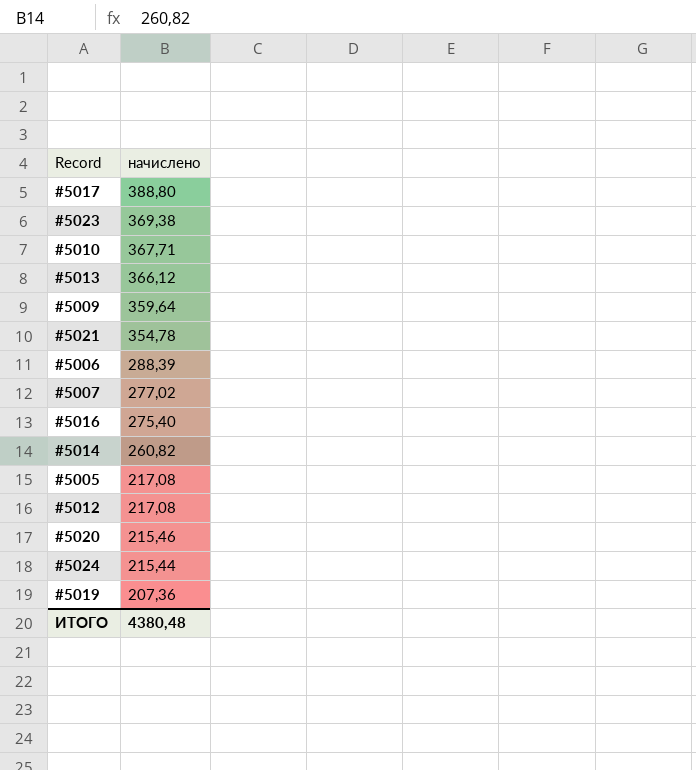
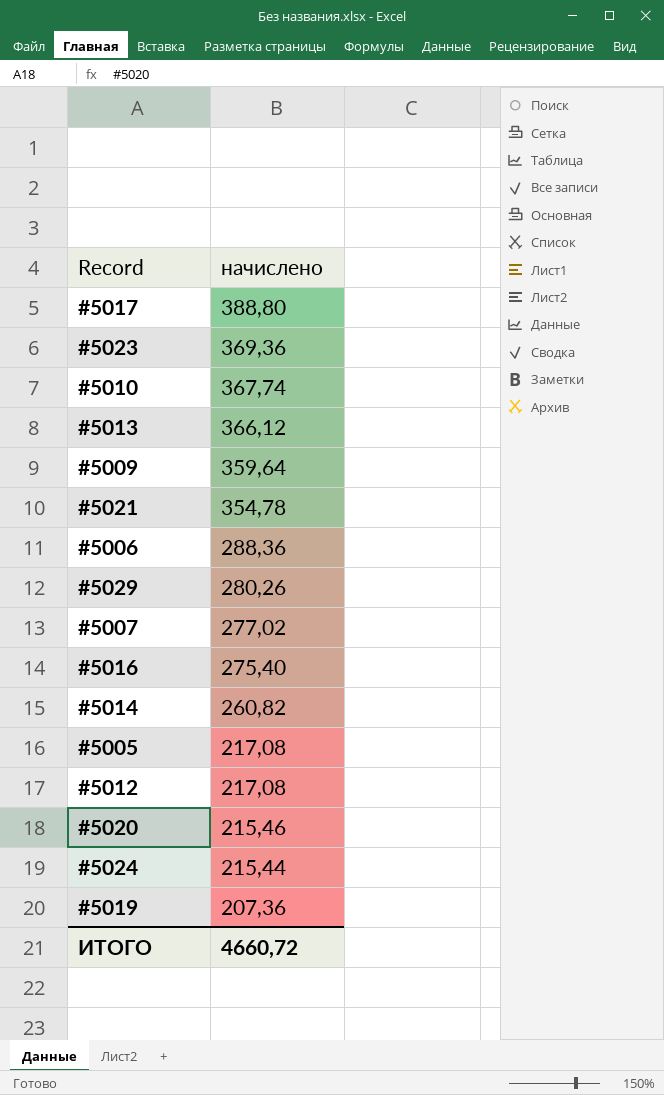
#5023 | начислено: 369,38 -> 369,36
#5010 | начислено: 367,71 -> 367,74
#5006 | начислено: 288,39 -> 288,36
row #5029: none -> 280,26
ИТОГО | начислено: 4380,48 -> 4660,72

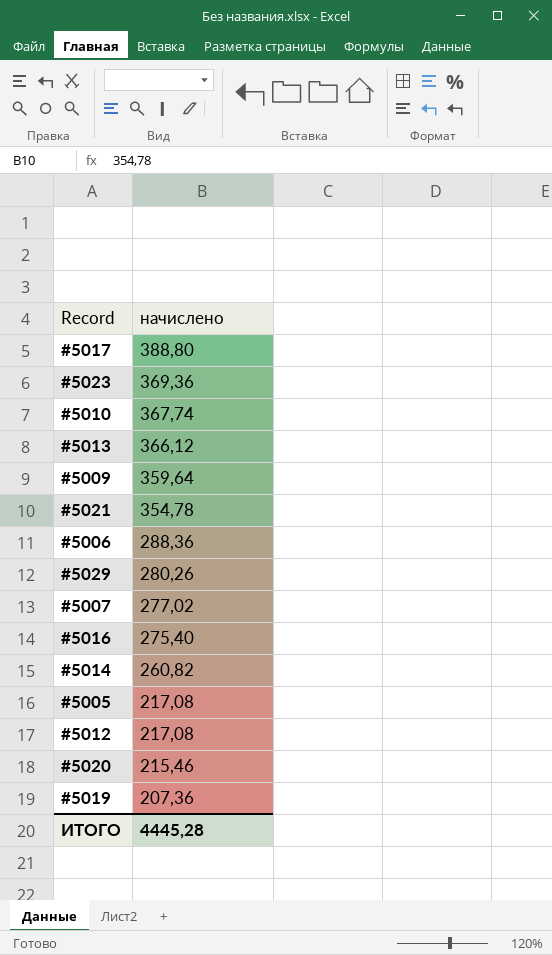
row #5024: 215,44 -> none
ИТОГО | начислено: 4660,72 -> 4445,28

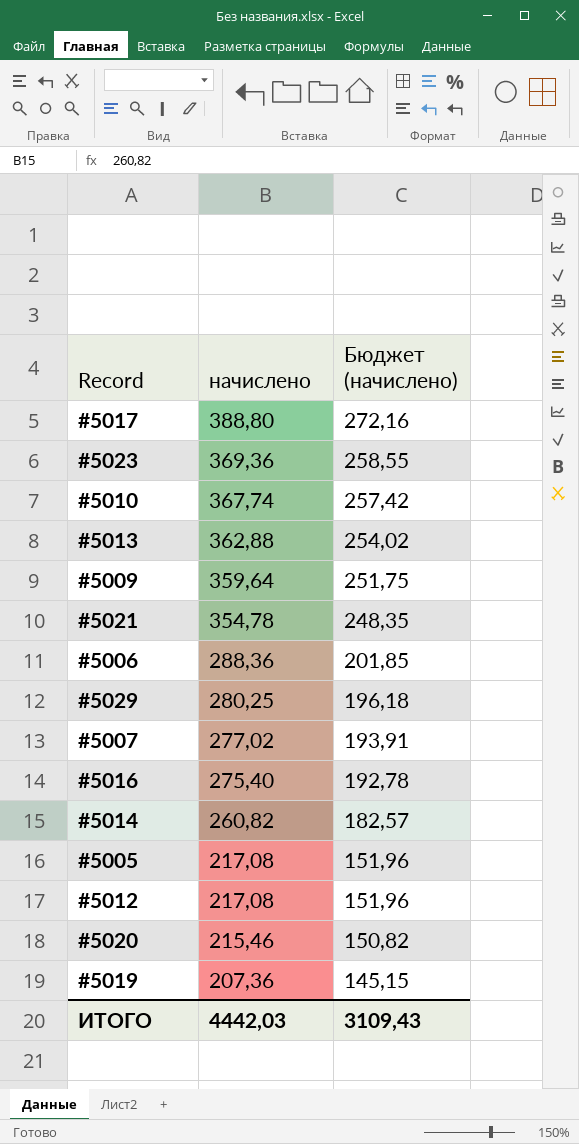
column Бюджет (начислено) | formula: none -> [начислено] * 0,7
#5013 | начислено: 366,12 -> 362,88
#5029 | начислено: 280,26 -> 280,25
ИТОГО | начислено: 4445,28 -> 4442,03

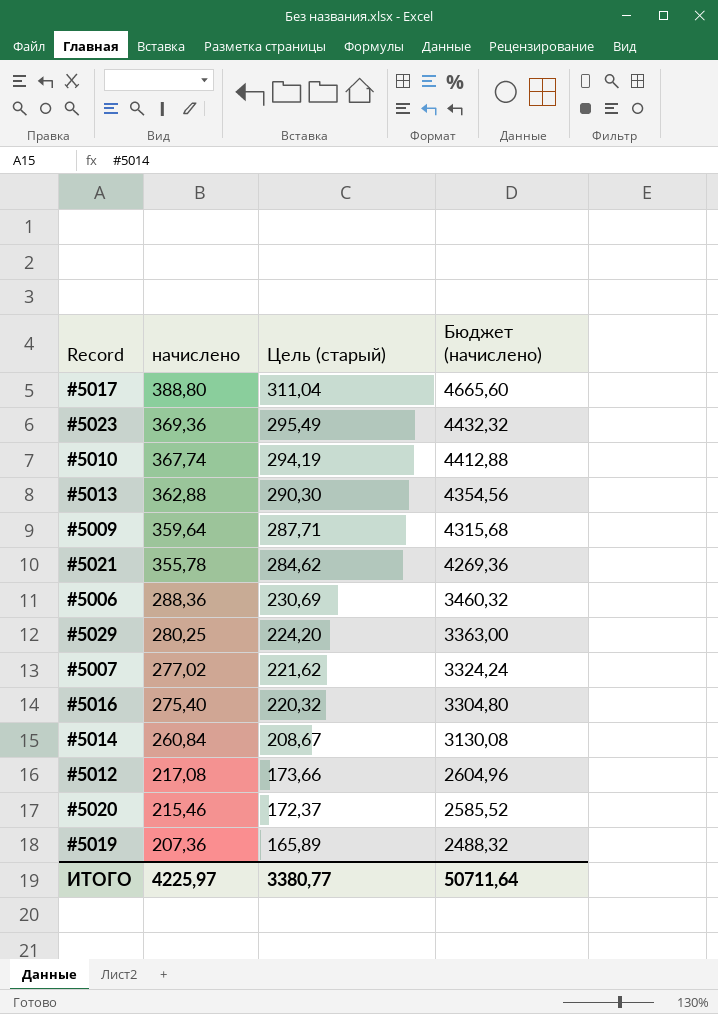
column Цель (старый) | formula: none -> [начислено] * 0,8
column Бюджет (начислено) | formula: [начислено] * 0,7 -> [начислено] * 12
row #5005: 217,08 | 151,96 -> none
#5021 | начислено: 354,78 -> 355,78
#5014 | начислено: 260,82 -> 260,84
ИТОГО | начислено: 4442,03 -> 4225,97
ИТОГО | Бюджет (начислено): 3109,43 -> 50711,64

